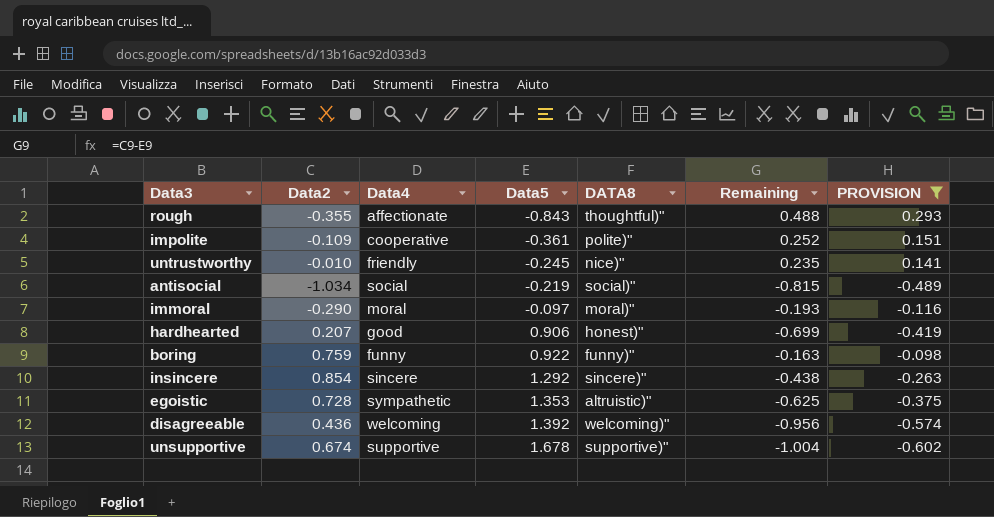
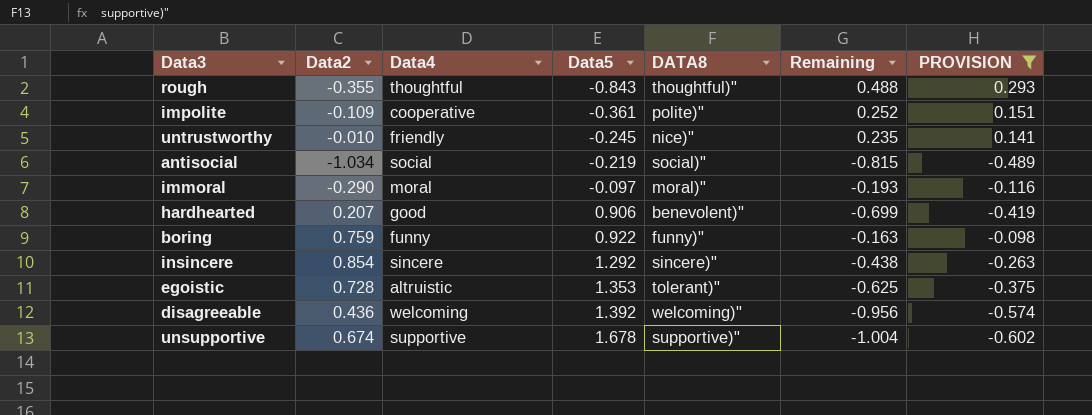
rough | Data4: affectionate -> thoughtful
hardhearted | DATA8: honest)" -> benevolent)"
egoistic | Data4: sympathetic -> altruistic
egoistic | DATA8: altruistic)" -> tolerant)"

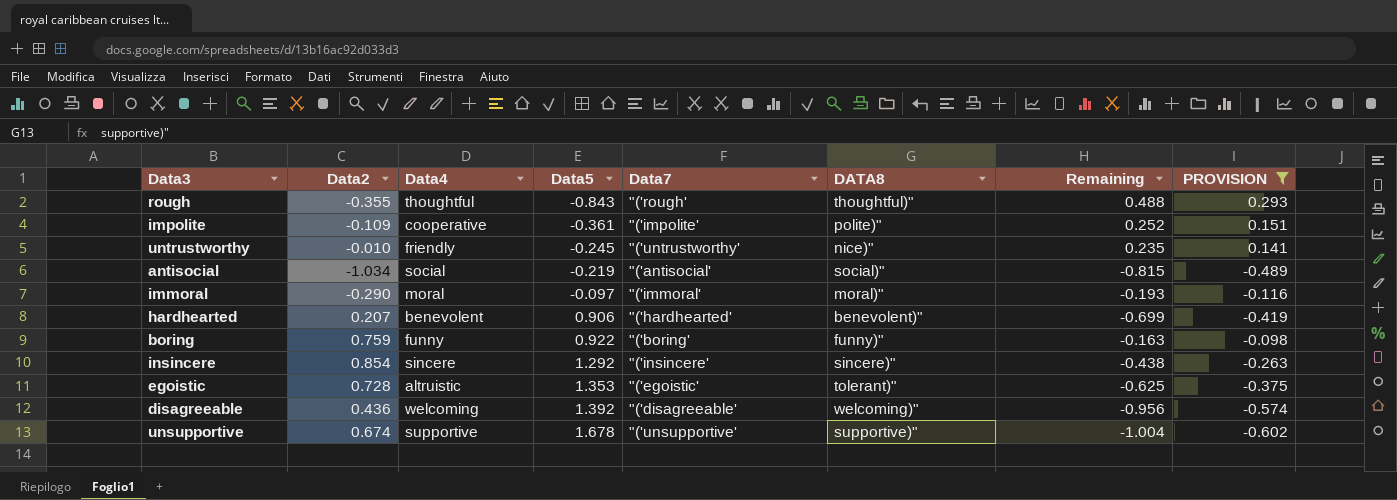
column Data7 | position: none -> 5
hardhearted | Data4: good -> benevolent

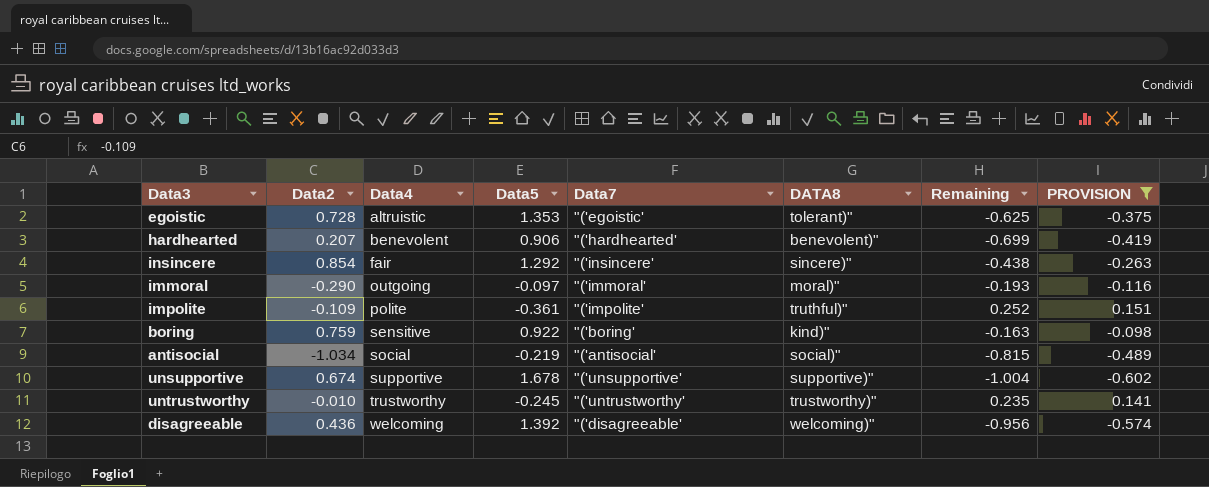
row order: Data5 ascending -> Data4 ascending
row rough: -0.355 | thoughtful | -0.843 | "('rough' | thoughtful)" | 0.488 | 0.293 -> none
insincere | Data4: sincere -> fair
immoral | Data4: moral -> outgoing
impolite | Data4: cooperative -> polite
impolite | DATA8: polite)" -> truthful)"
boring | Data4: funny -> sensitive
boring | DATA8: funny)" -> kind)"
untrustworthy | Data4: friendly -> trustworthy
untrustworthy | DATA8: nice)" -> trustworthy)"

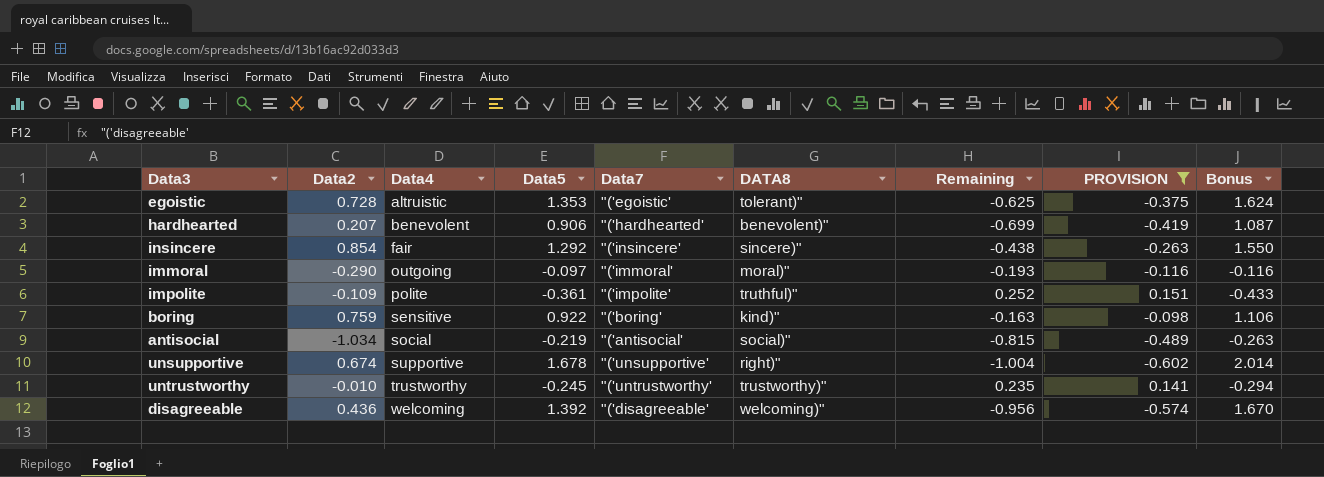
column Bonus | formula: none -> [Data5] * 1.2
unsupportive | DATA8: supportive)" -> right)"

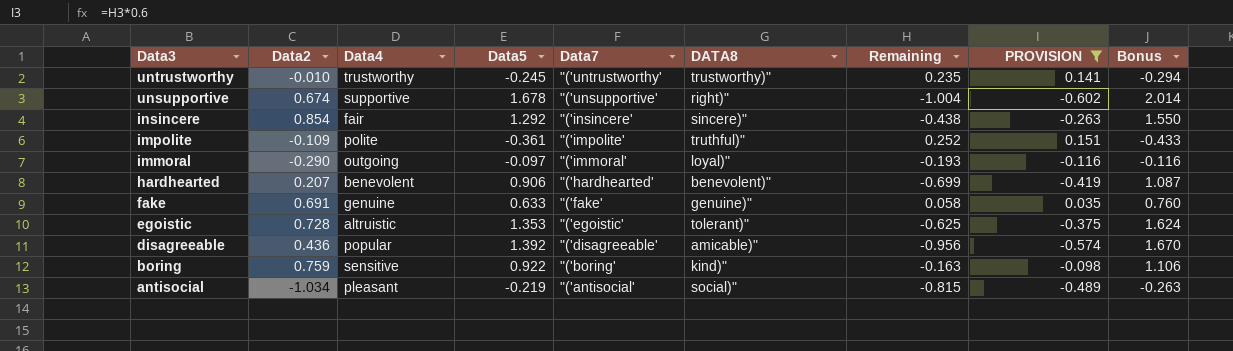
row order: Data4 ascending -> Data3 descending
immoral | DATA8: moral)" -> loyal)"
row fake: none -> 0.691 | genuine | 0.633 | "('fake' | genuine)" | 0.058 | 0.035 | 0.760
disagreeable | Data4: welcoming -> popular
disagreeable | DATA8: welcoming)" -> amicable)"
antisocial | Data4: social -> pleasant

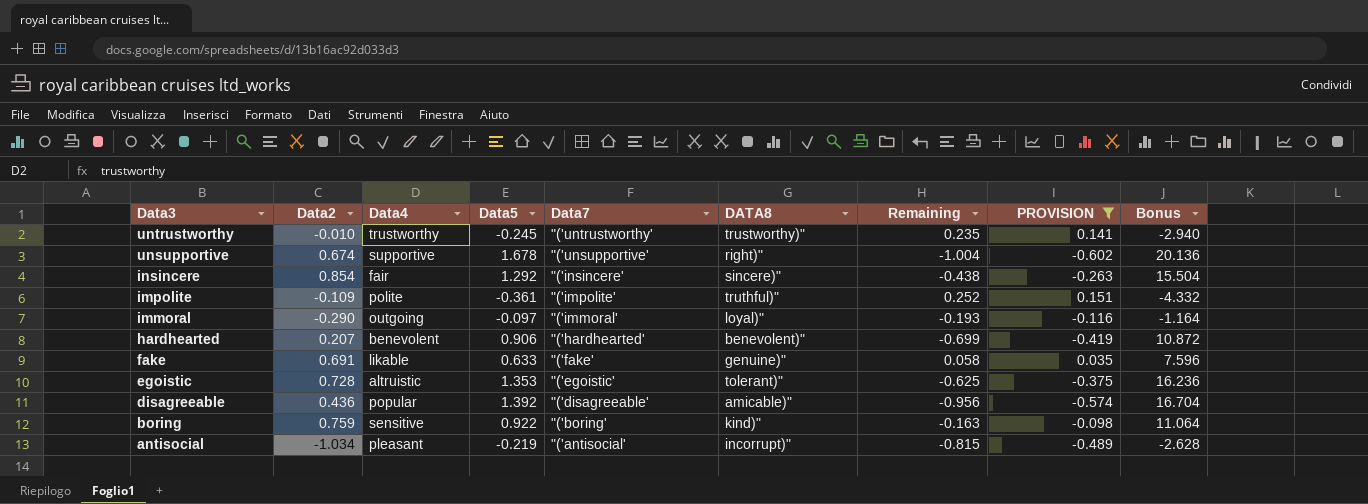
column Bonus | formula: [Data5] * 1.2 -> [Data5] * 12
fake | Data4: genuine -> likable
antisocial | DATA8: social)" -> incorrupt)"

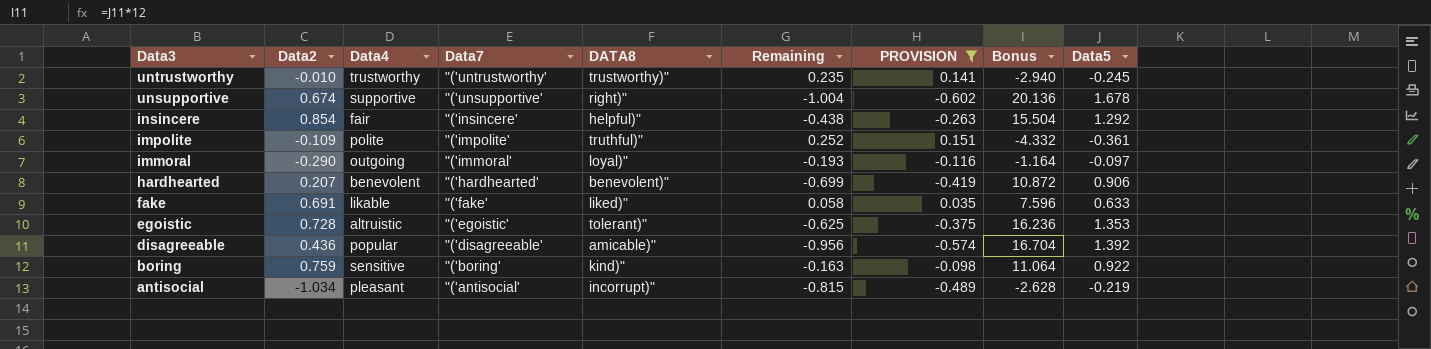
column Data5 | position: 4 -> 9
insincere | DATA8: sincere)" -> helpful)"
fake | DATA8: genuine)" -> liked)"

